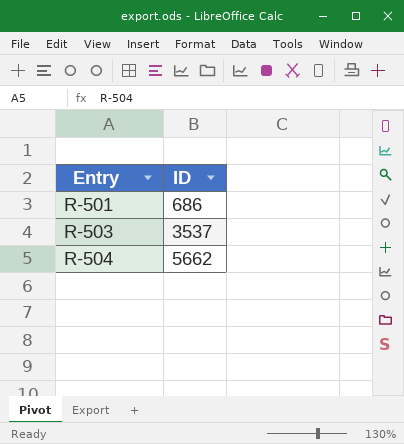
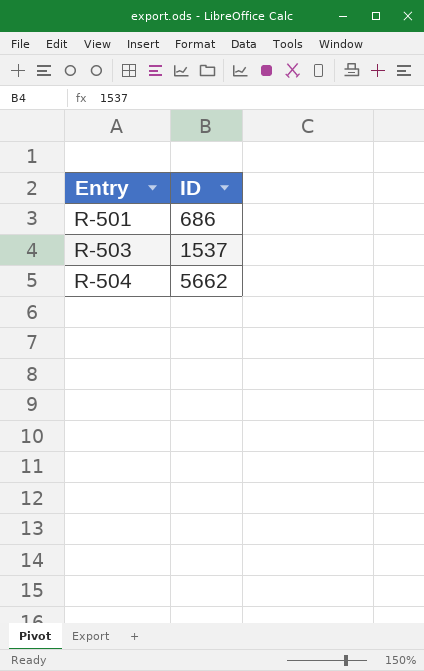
R-503 | ID: 3537 -> 1537

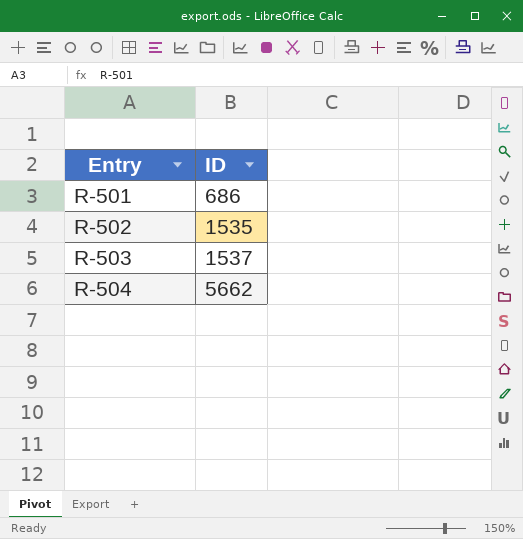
row R-502: none -> 1535

